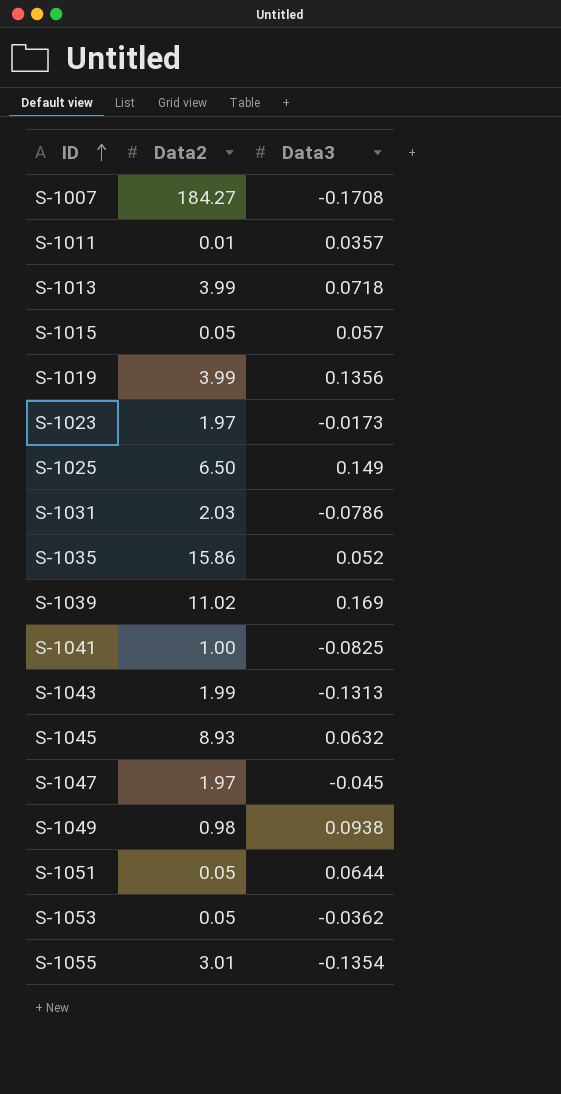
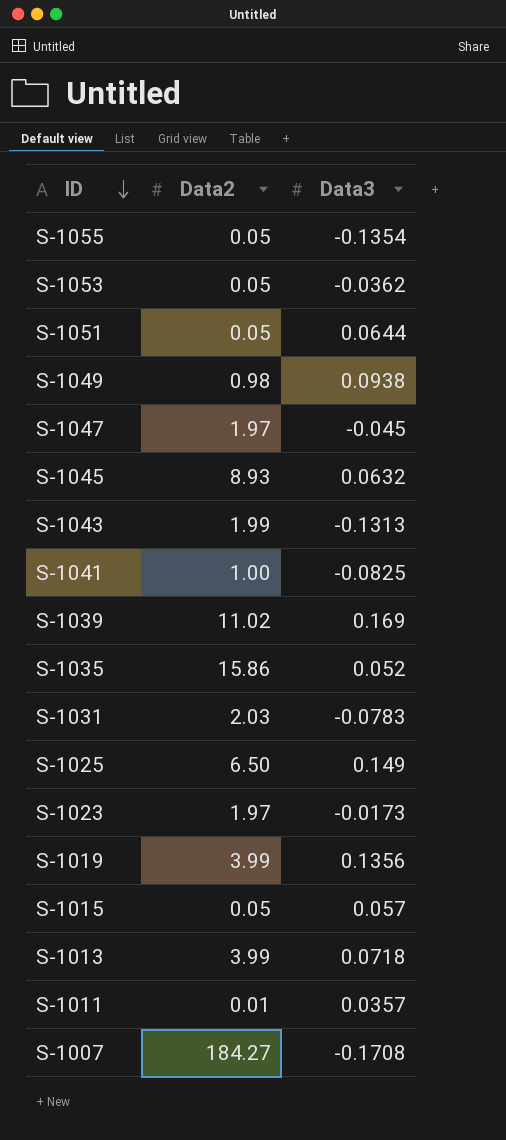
row order: ID ascending -> ID descending
S-1055 | Data2: 3.01 -> 0.05
S-1031 | Data3: -0.0786 -> -0.0783

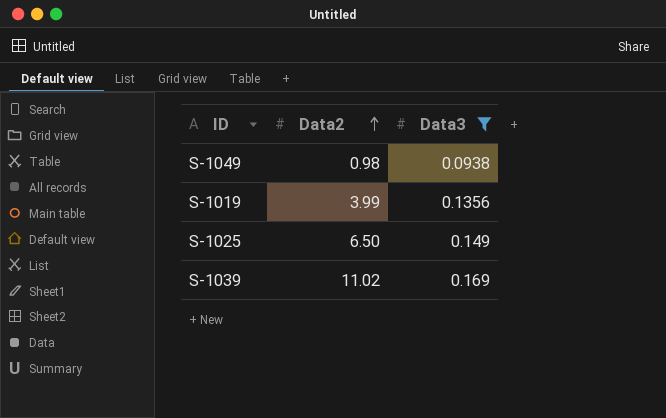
filter: none -> Data3 >= 0.0938
row order: ID descending -> Data2 ascending

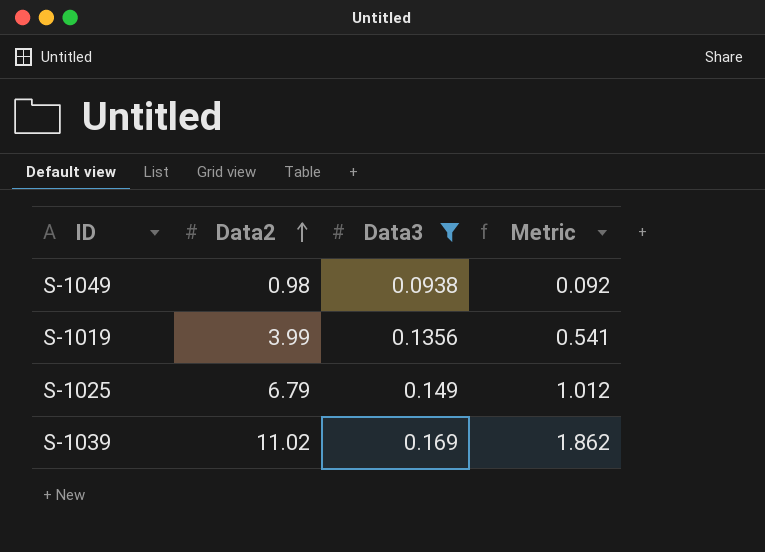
column Metric | formula: none -> [Data2] * [Data3]
S-1025 | Data2: 6.50 -> 6.79

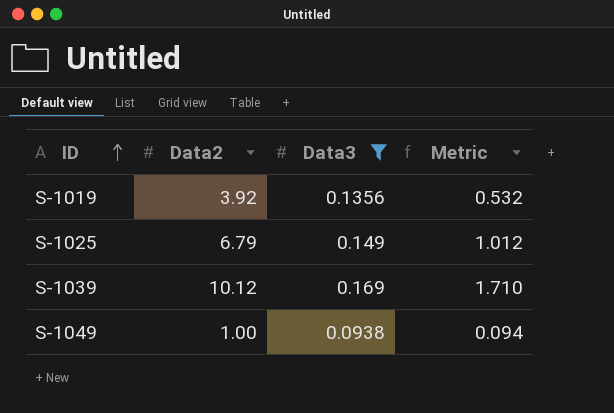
row order: Data2 ascending -> ID ascending
S-1019 | Data2: 3.99 -> 3.92
S-1019 | Metric: 0.541 -> 0.532
S-1039 | Data2: 11.02 -> 10.12
S-1039 | Metric: 1.862 -> 1.710
S-1049 | Data2: 0.98 -> 1.00
S-1049 | Metric: 0.092 -> 0.094

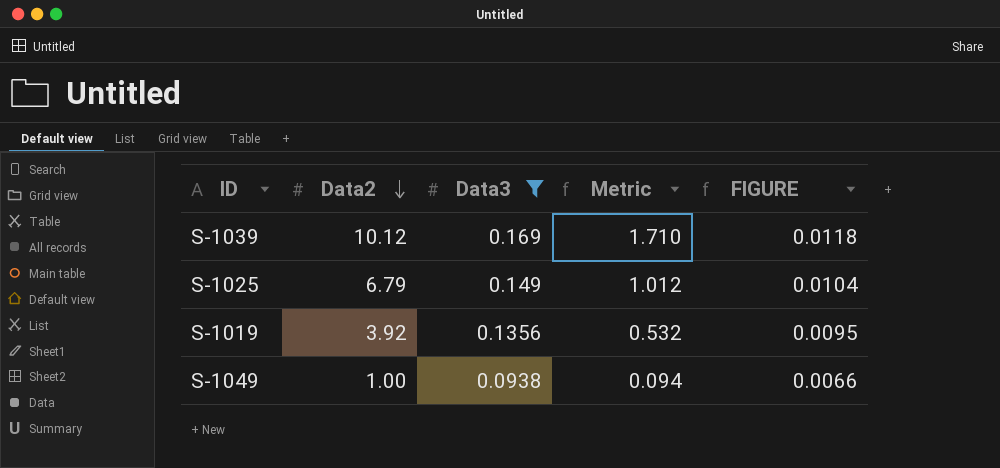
row order: ID ascending -> Data2 descending
column FIGURE | formula: none -> [Data3] * 0.07

